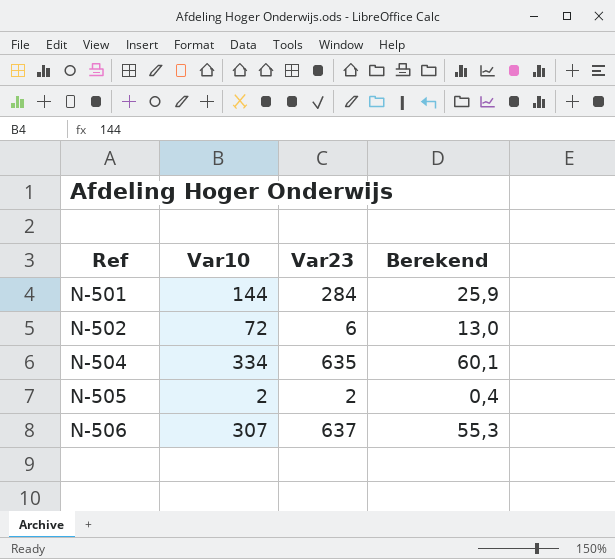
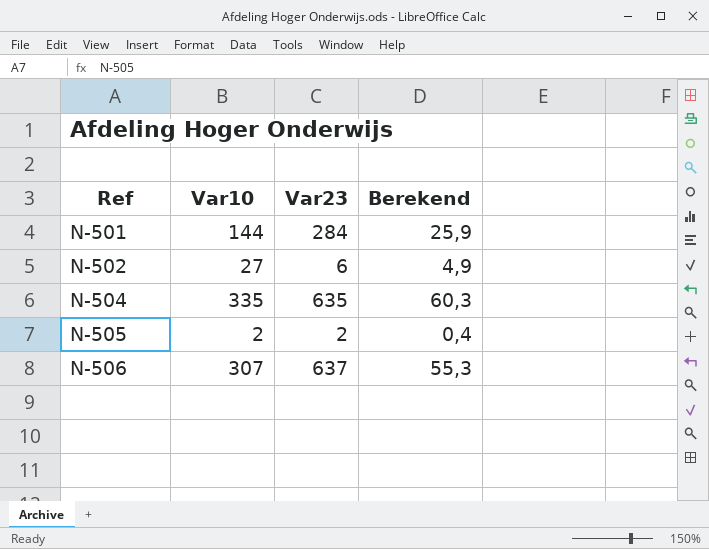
N-502 | Var10: 72 -> 27
N-502 | Berekend: 13,0 -> 4,9
N-504 | Var10: 334 -> 335
N-504 | Berekend: 60,1 -> 60,3

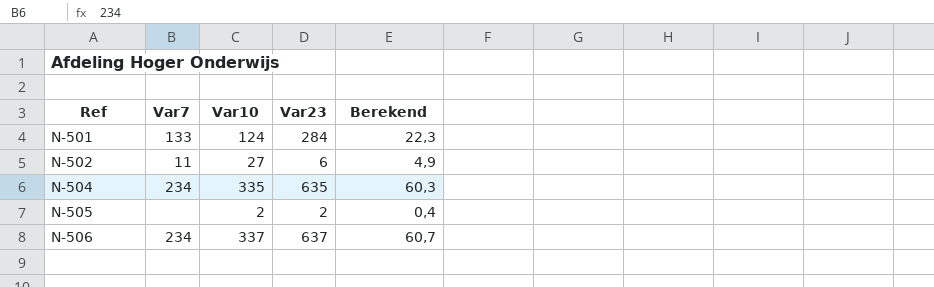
column Var7 | position: none -> 2
N-501 | Var10: 144 -> 124
N-501 | Berekend: 25,9 -> 22,3
N-506 | Var10: 307 -> 337
N-506 | Berekend: 55,3 -> 60,7

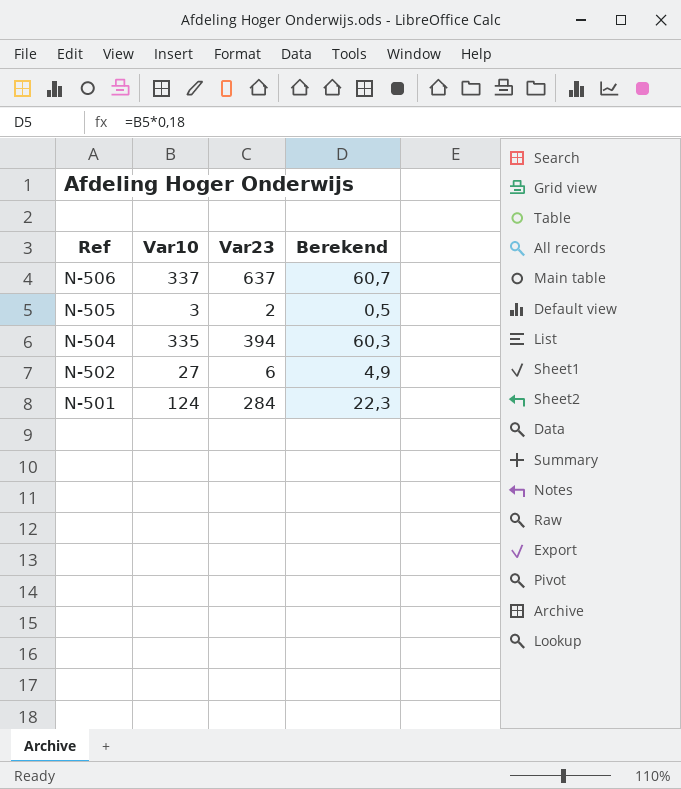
row order: Ref ascending -> Ref descending
column Var7 | position: 2 -> none
N-505 | Var10: 2 -> 3
N-505 | Berekend: 0,4 -> 0,5
N-504 | Var23: 635 -> 394

